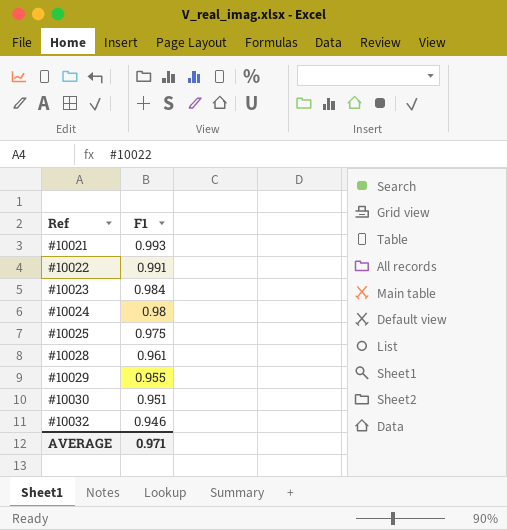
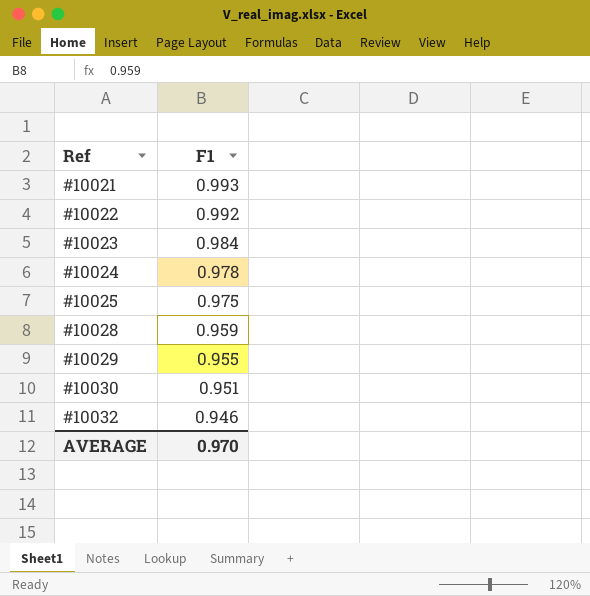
#10022 | F1: 0.991 -> 0.992
#10024 | F1: 0.98 -> 0.978
#10028 | F1: 0.961 -> 0.959
AVERAGE | F1: 0.971 -> 0.970

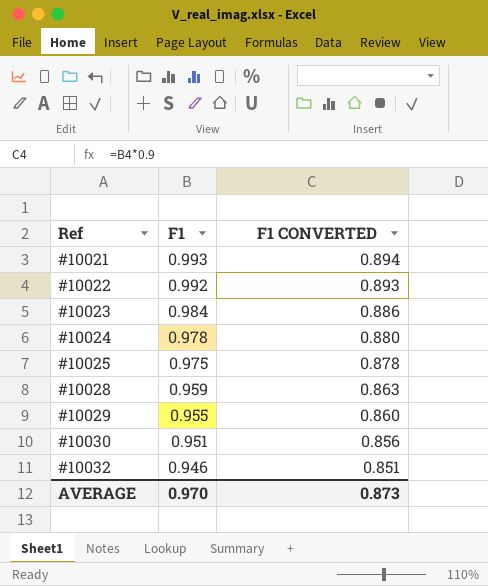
column F1 CONVERTED | formula: none -> [F1] * 0.9

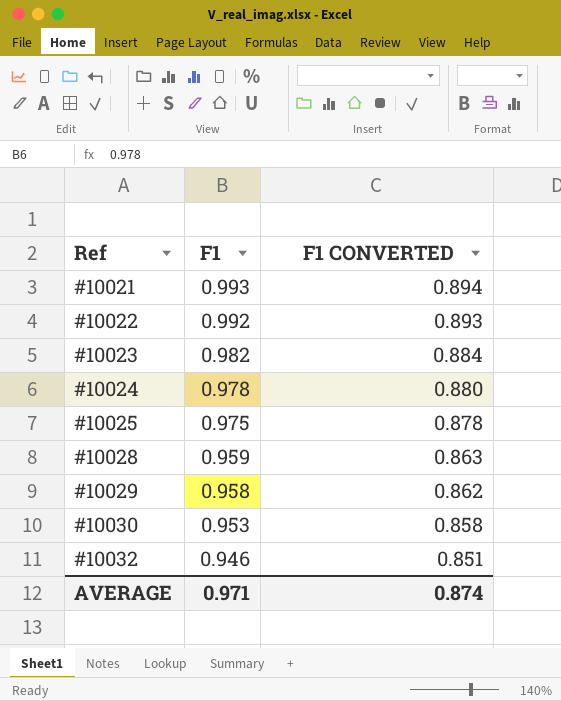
#10023 | F1: 0.984 -> 0.982
#10023 | F1 CONVERTED: 0.886 -> 0.884
#10029 | F1: 0.955 -> 0.958
#10029 | F1 CONVERTED: 0.860 -> 0.862
#10030 | F1: 0.951 -> 0.953
#10030 | F1 CONVERTED: 0.856 -> 0.858
AVERAGE | F1: 0.970 -> 0.971
AVERAGE | F1 CONVERTED: 0.873 -> 0.874

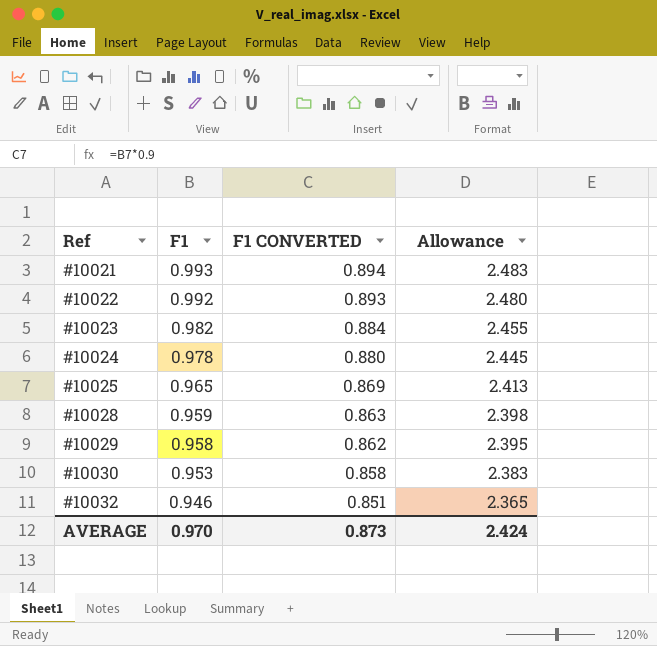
column Allowance | formula: none -> [F1] * 2.5
#10025 | F1: 0.975 -> 0.965
#10025 | F1 CONVERTED: 0.878 -> 0.869
AVERAGE | F1: 0.971 -> 0.970
AVERAGE | F1 CONVERTED: 0.874 -> 0.873

